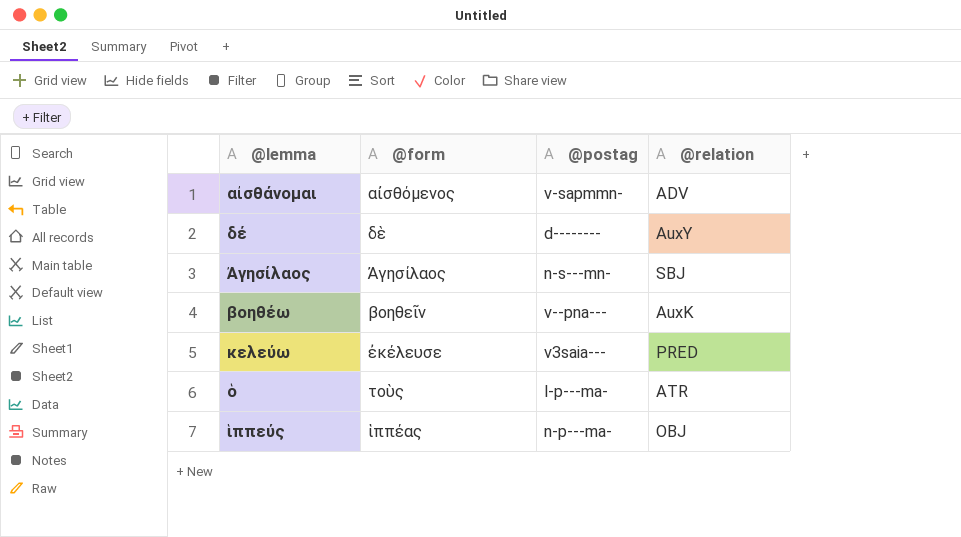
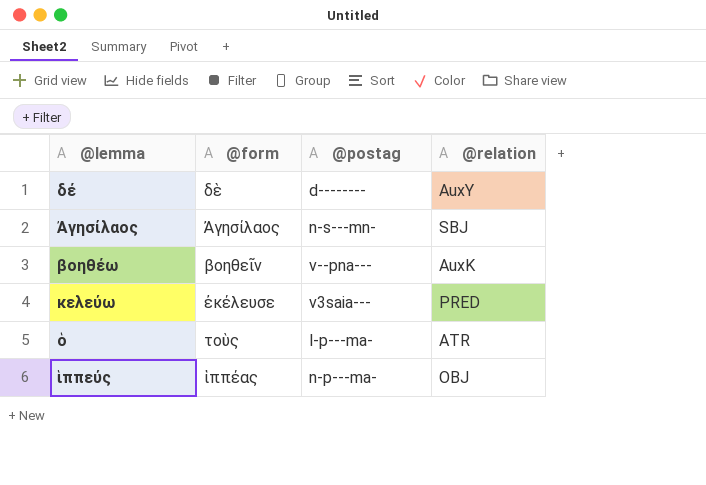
row αἰσθάνομαι: αἰσθόμενος | v-sapmmn- | ADV -> none

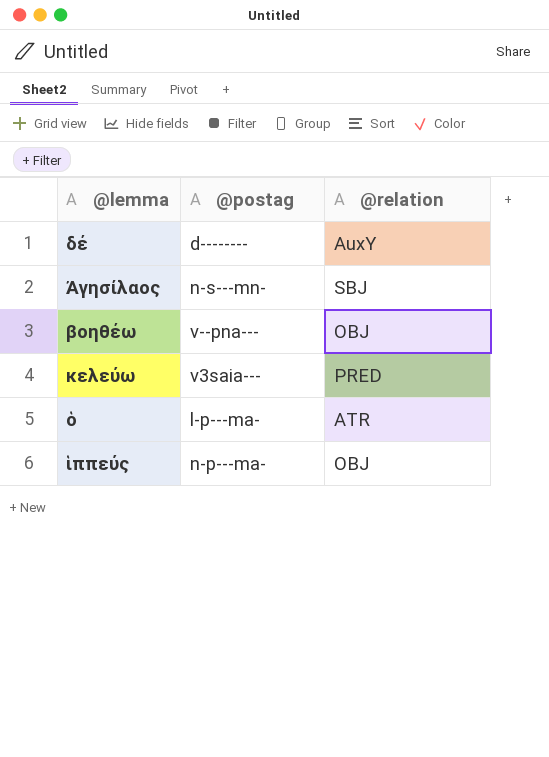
column @form | position: 2 -> none
βοηθέω | @relation: AuxK -> OBJ

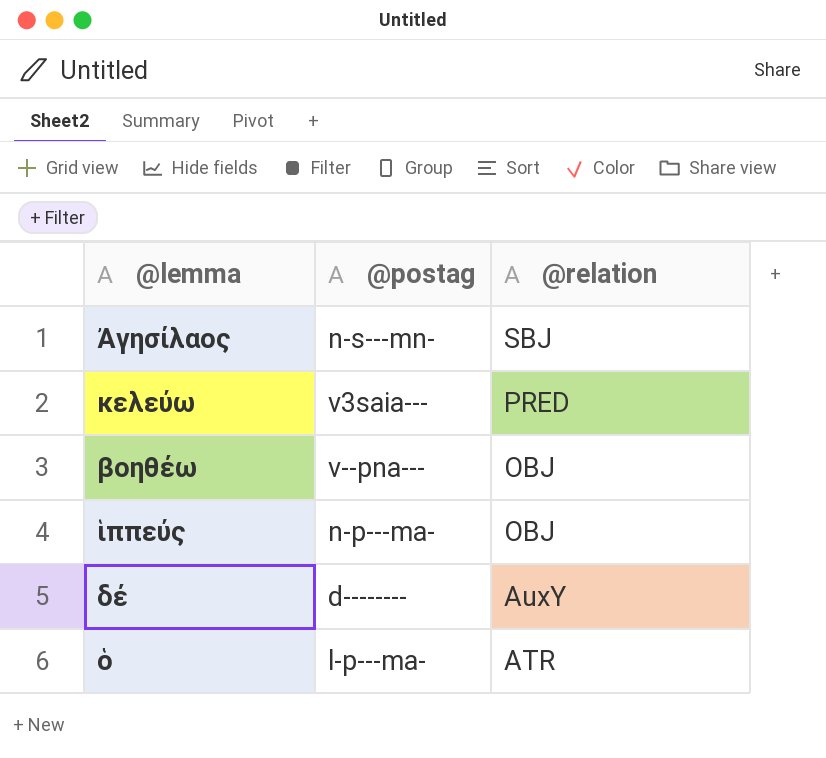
row order: none -> @relation descending

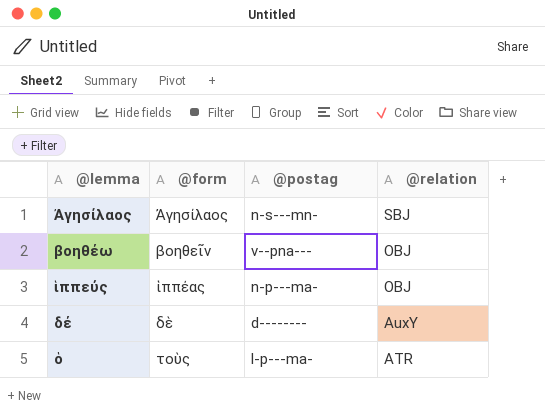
column @form | position: none -> 2
row κελεύω: v3saia--- | PRED -> none

